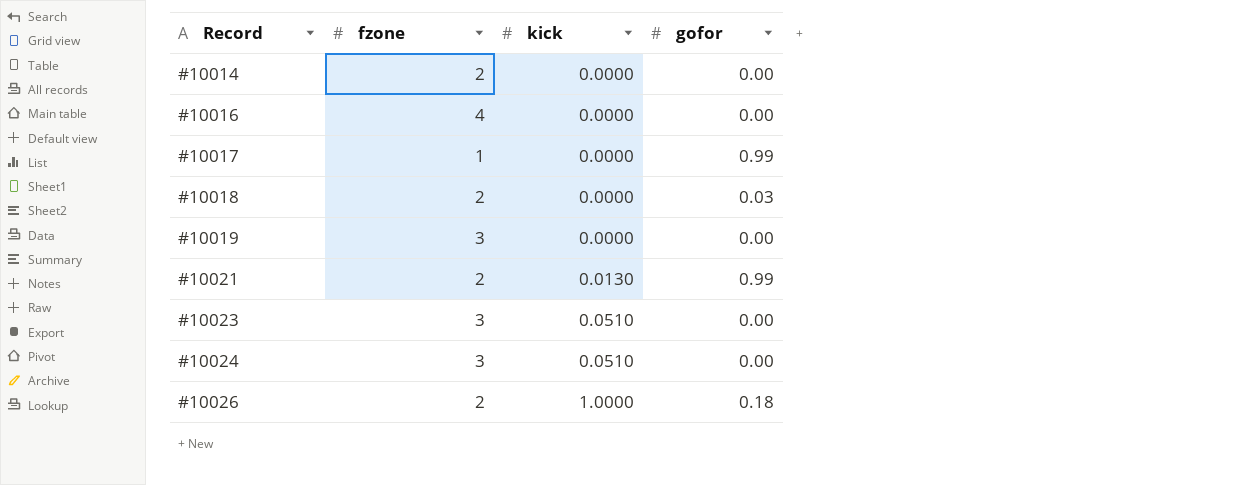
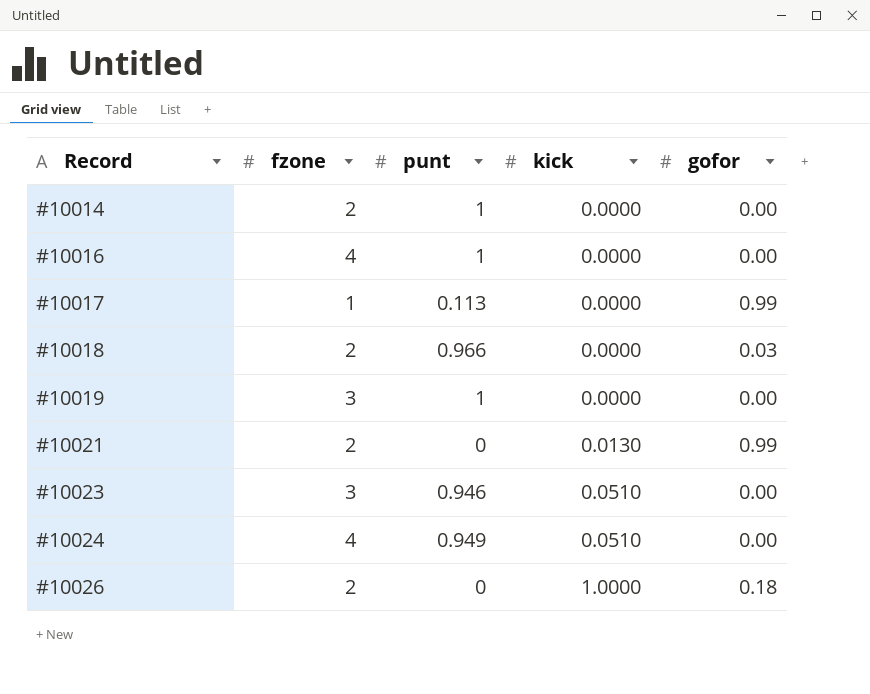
column punt | position: none -> 3
#10024 | fzone: 3 -> 4

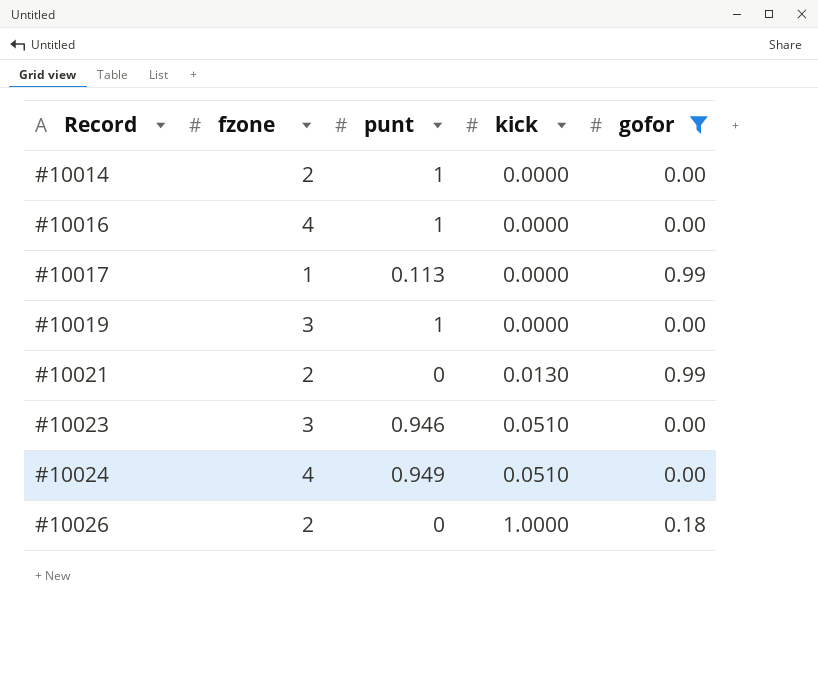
filter: none -> gofor != 0.03

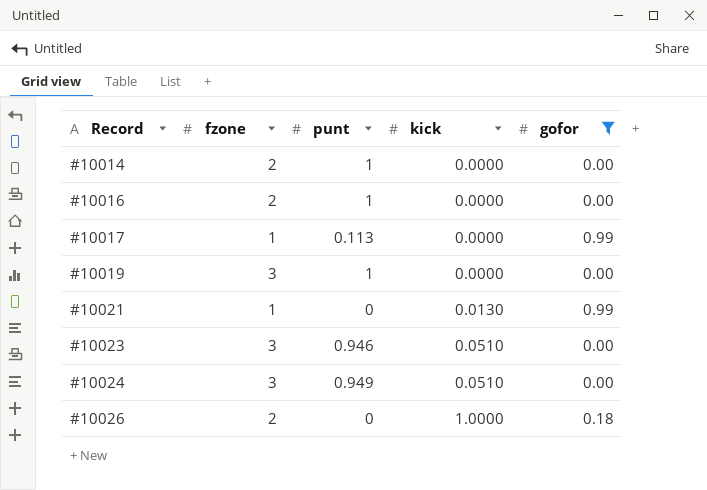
#10016 | fzone: 4 -> 2
#10021 | fzone: 2 -> 1
#10024 | fzone: 4 -> 3

